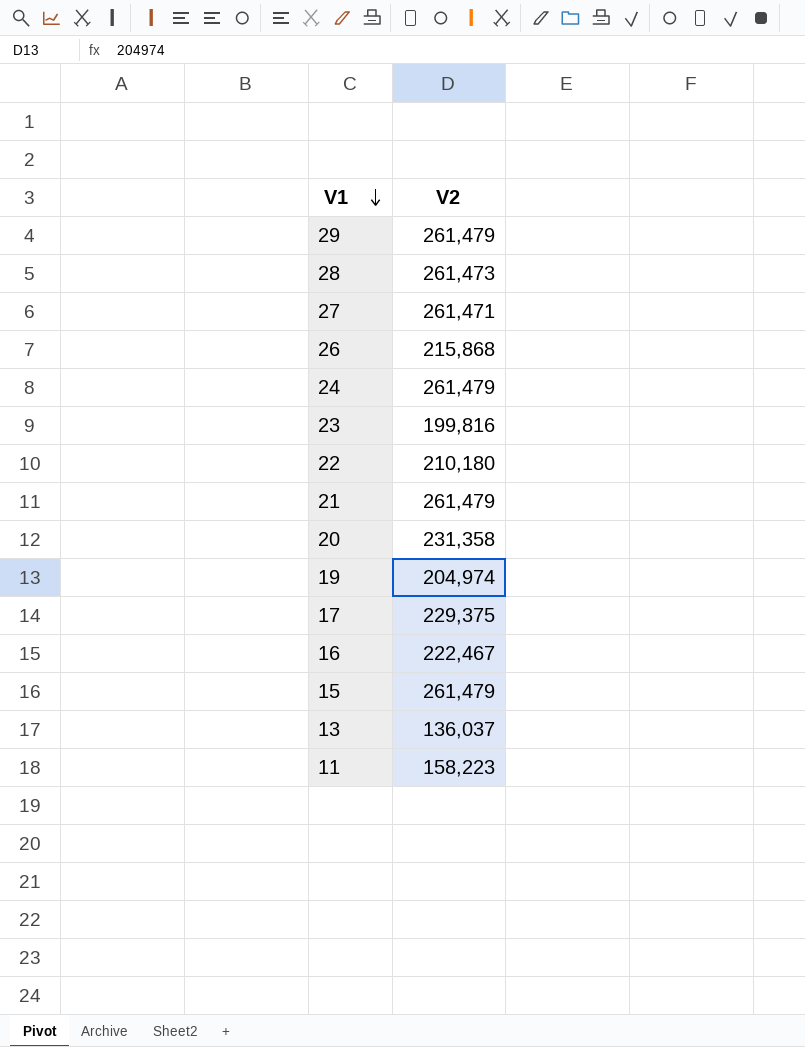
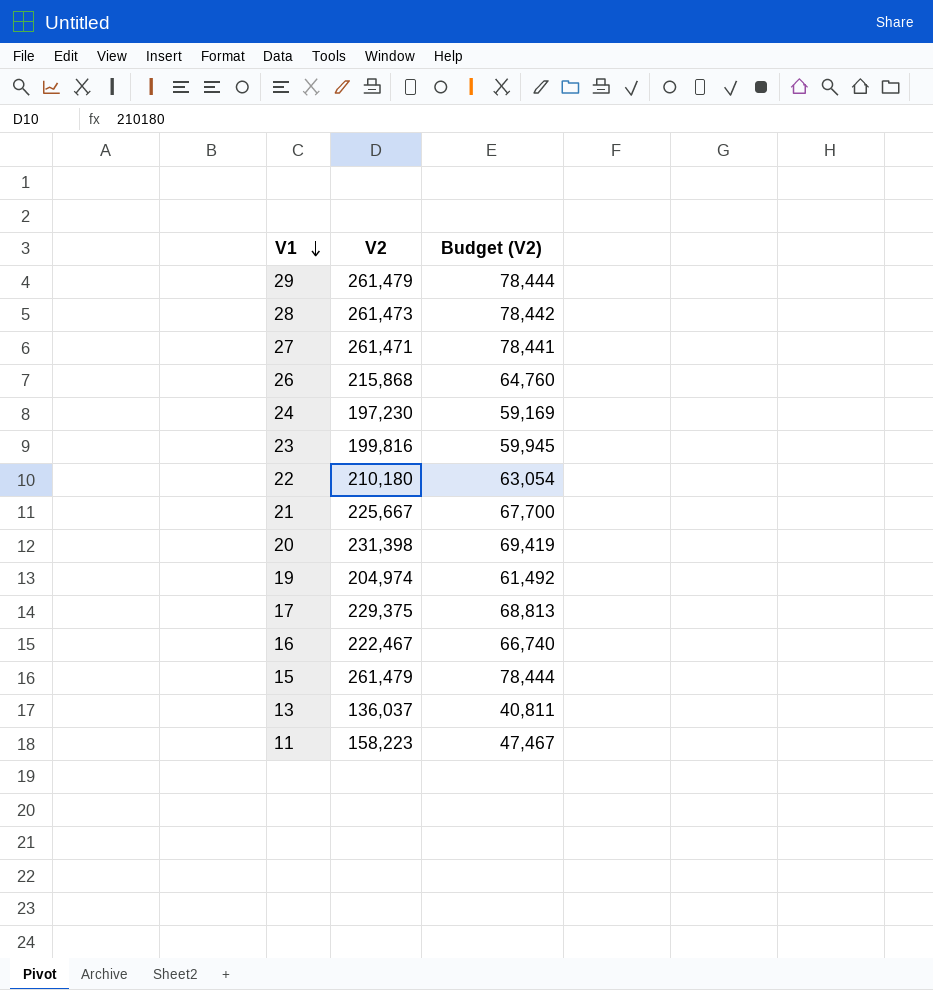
column Budget (V2) | formula: none -> [V2] * 0.3
24 | V2: 261,479 -> 197,230
21 | V2: 261,479 -> 225,667
20 | V2: 231,358 -> 231,398

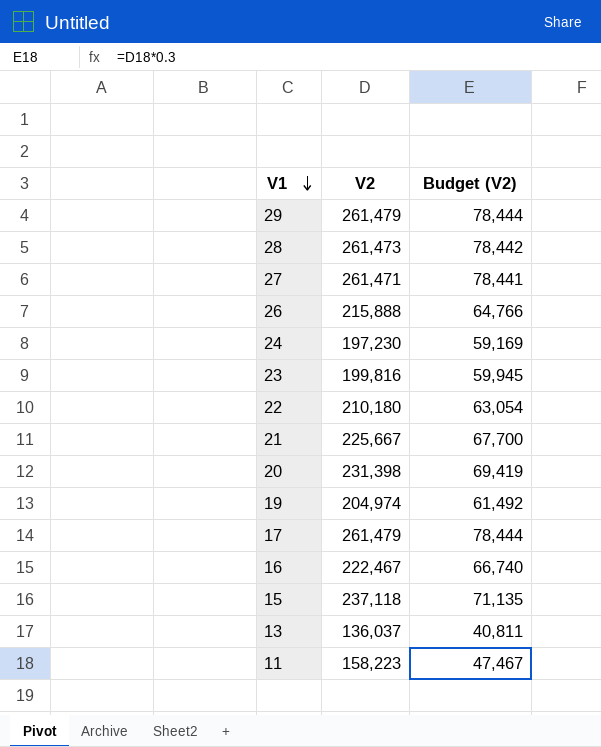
26 | V2: 215,868 -> 215,888
26 | Budget (V2): 64,760 -> 64,766
17 | V2: 229,375 -> 261,479
17 | Budget (V2): 68,813 -> 78,444
15 | V2: 261,479 -> 237,118
15 | Budget (V2): 78,444 -> 71,135

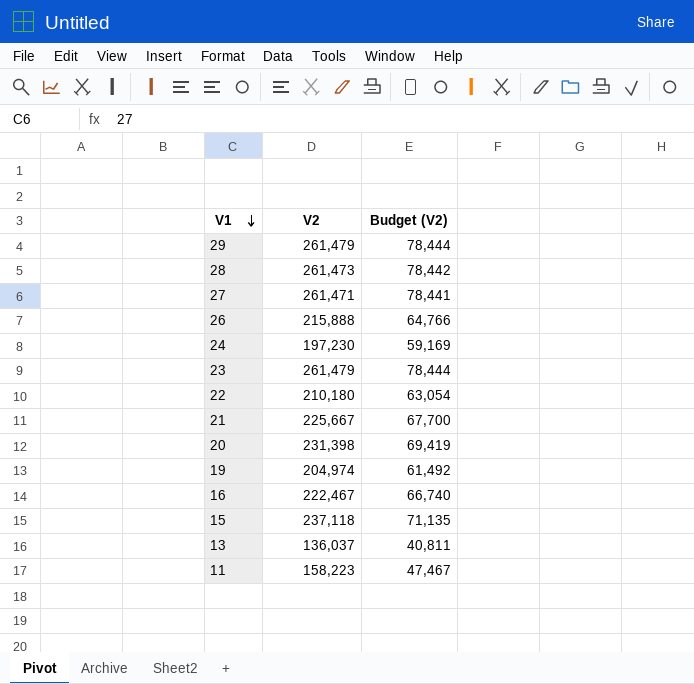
row 17: 261,479 | 78,444 -> none
23 | V2: 199,816 -> 261,479
23 | Budget (V2): 59,945 -> 78,444

